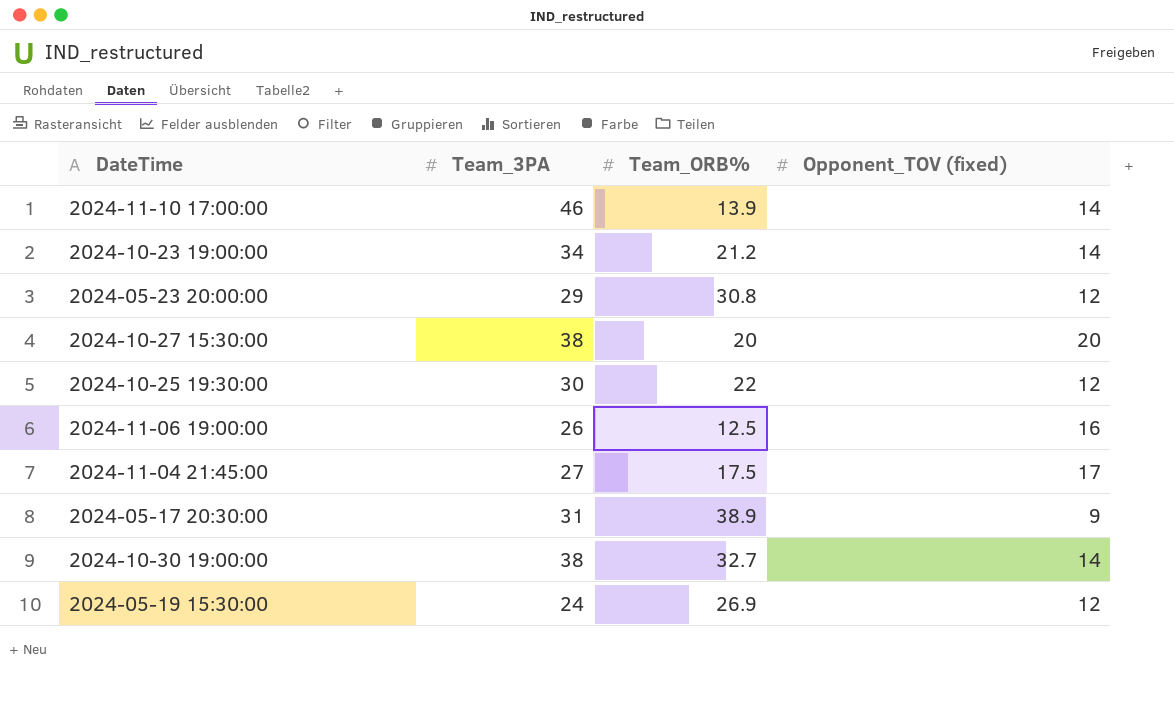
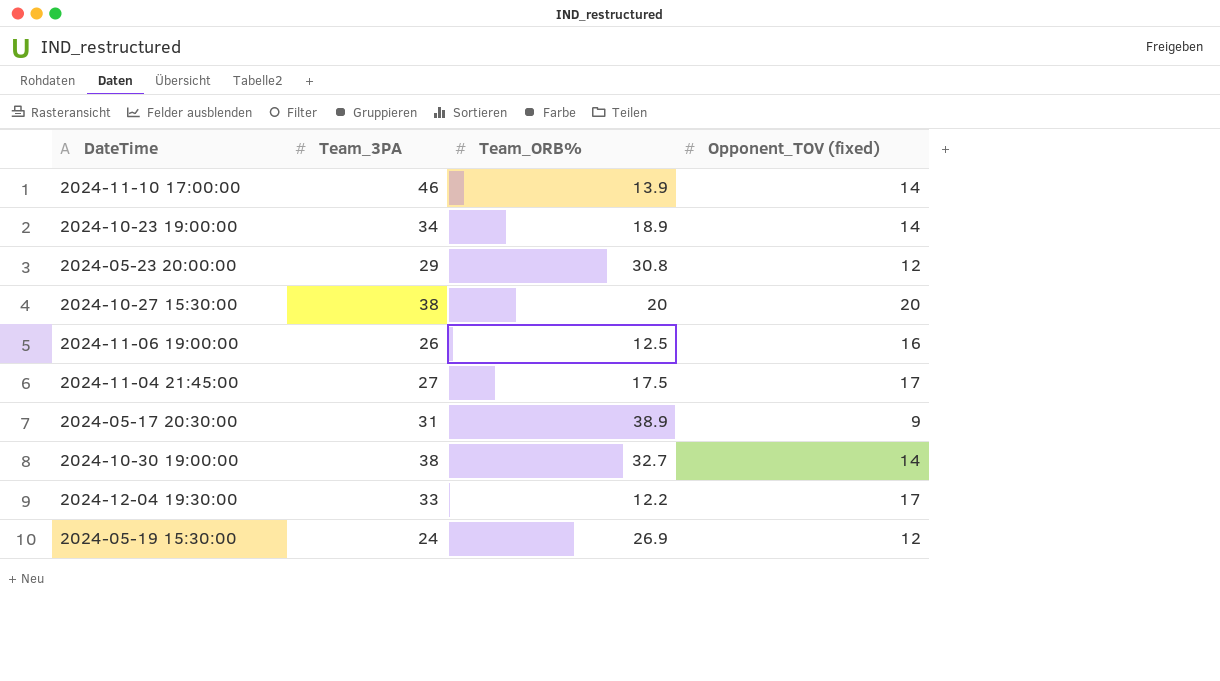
row 2024-10-25 19:30:00: 30 | 22 | 12 -> none
2024-10-23 19:00:00 | Team_ORB%: 21.2 -> 18.9
row 2024-12-04 19:30:00: none -> 33 | 12.2 | 17

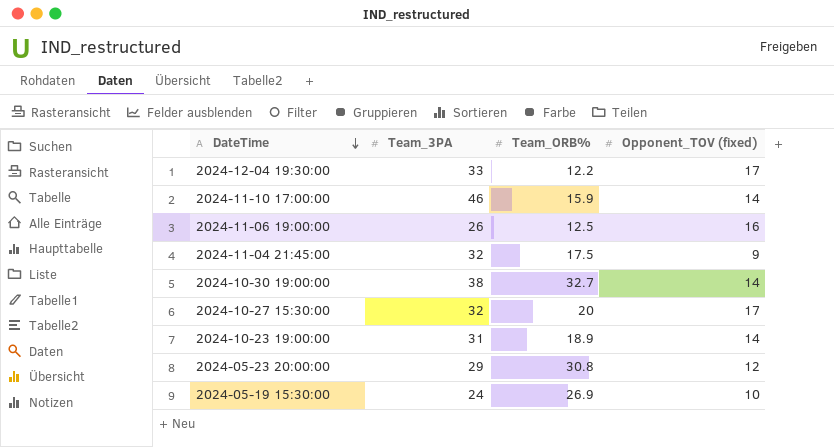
row order: none -> DateTime descending
row 2024-05-17 20:30:00: 31 | 38.9 | 9 -> none
2024-11-10 17:00:00 | Team_ORB%: 13.9 -> 15.9
2024-11-04 21:45:00 | Team_3PA: 27 -> 32
2024-11-04 21:45:00 | Opponent_TOV (fixed): 17 -> 9
2024-10-27 15:30:00 | Team_3PA: 38 -> 32
2024-10-27 15:30:00 | Opponent_TOV (fixed): 20 -> 17
2024-10-23 19:00:00 | Team_3PA: 34 -> 31
2024-05-19 15:30:00 | Opponent_TOV (fixed): 12 -> 10

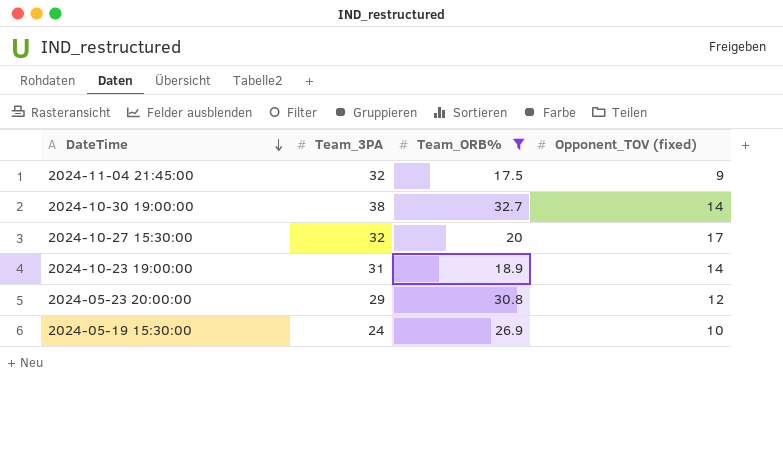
filter: none -> Team_ORB% >= 17.5

